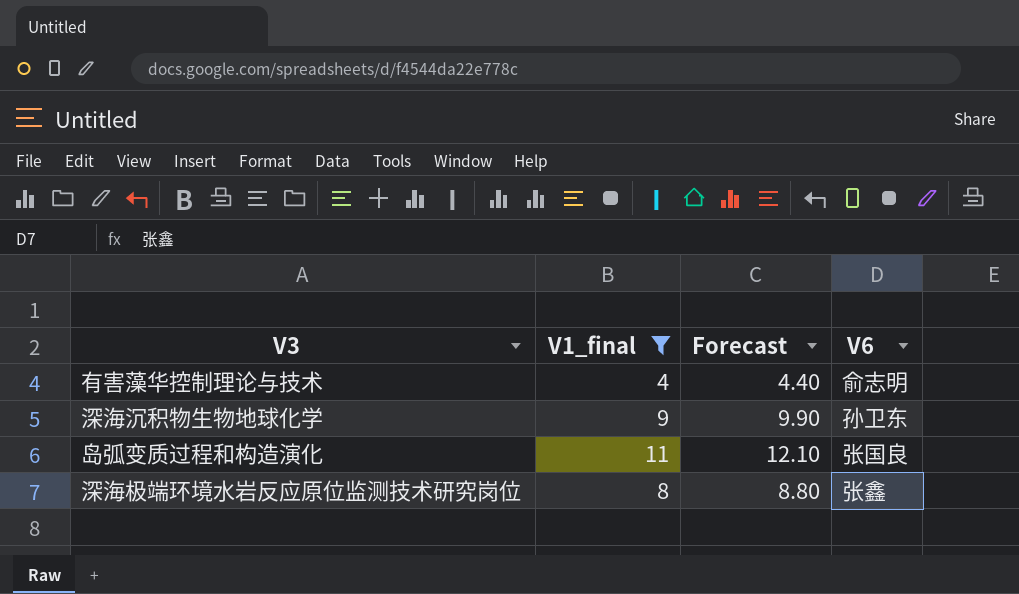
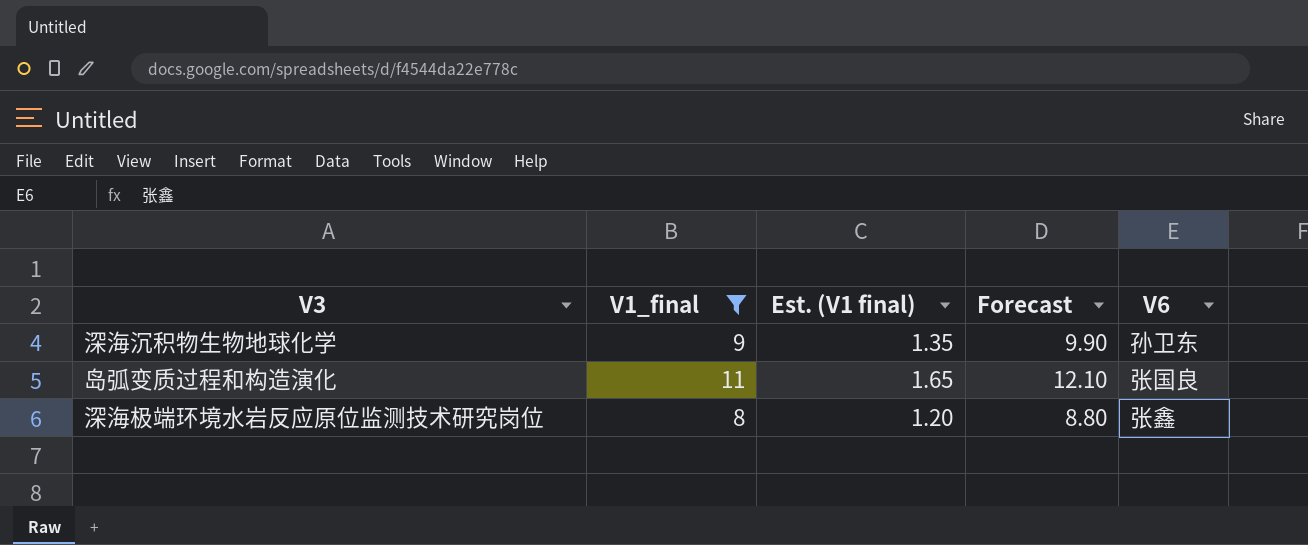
column Est. (V1 final) | formula: none -> [V1_final] * 0.15
row 有害藻华控制理论与技术: 4 | 4.40 | 俞志明 -> none

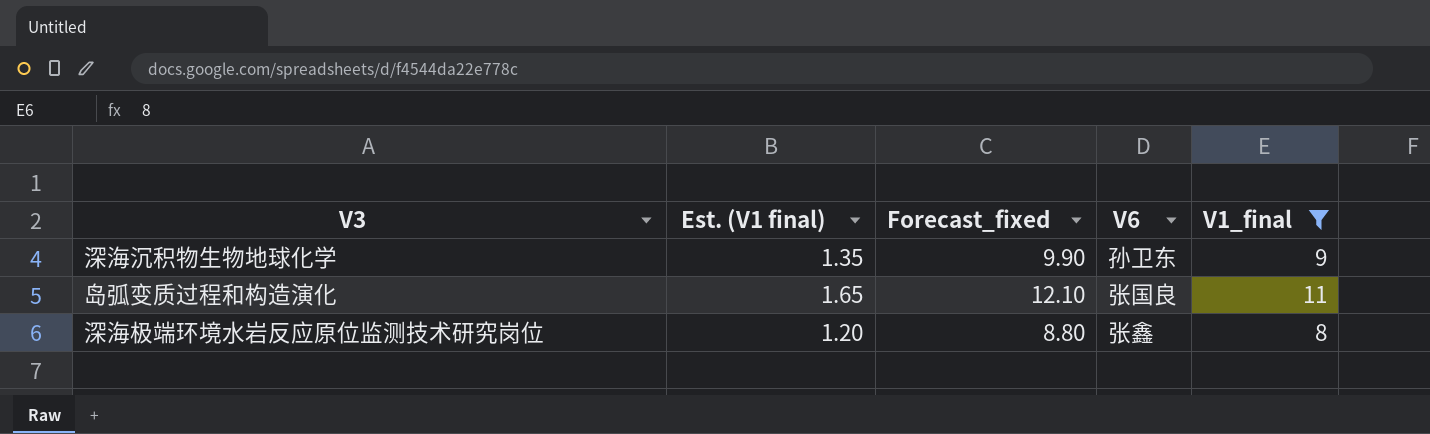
column name: Forecast -> Forecast_fixed
column V1_final | position: 2 -> 5

